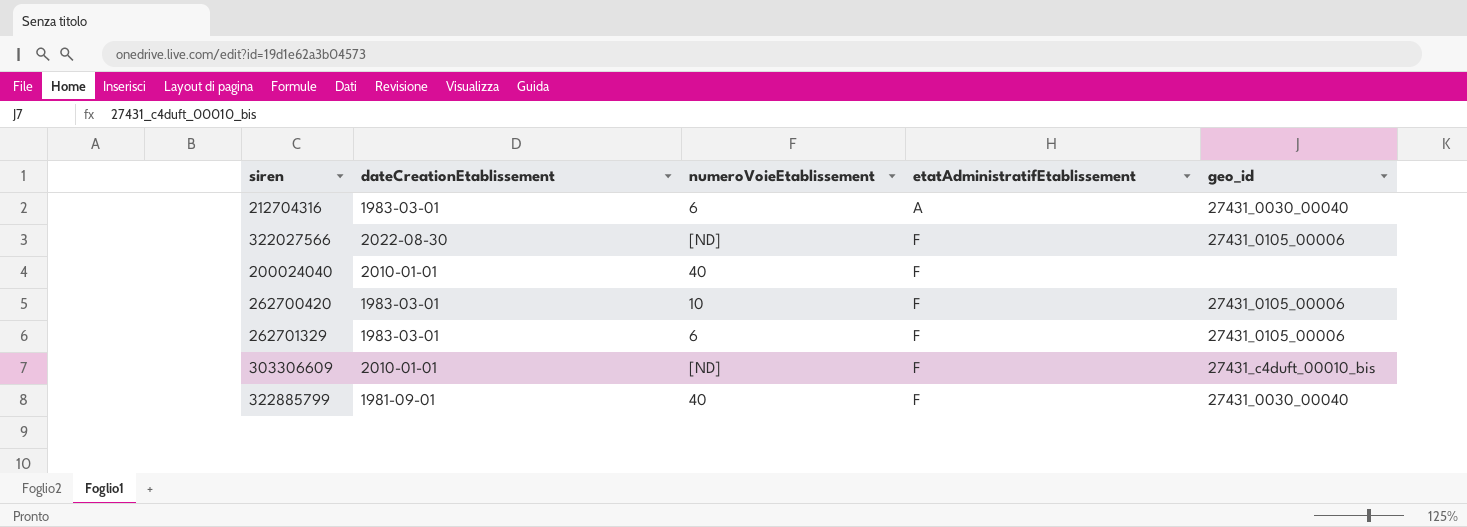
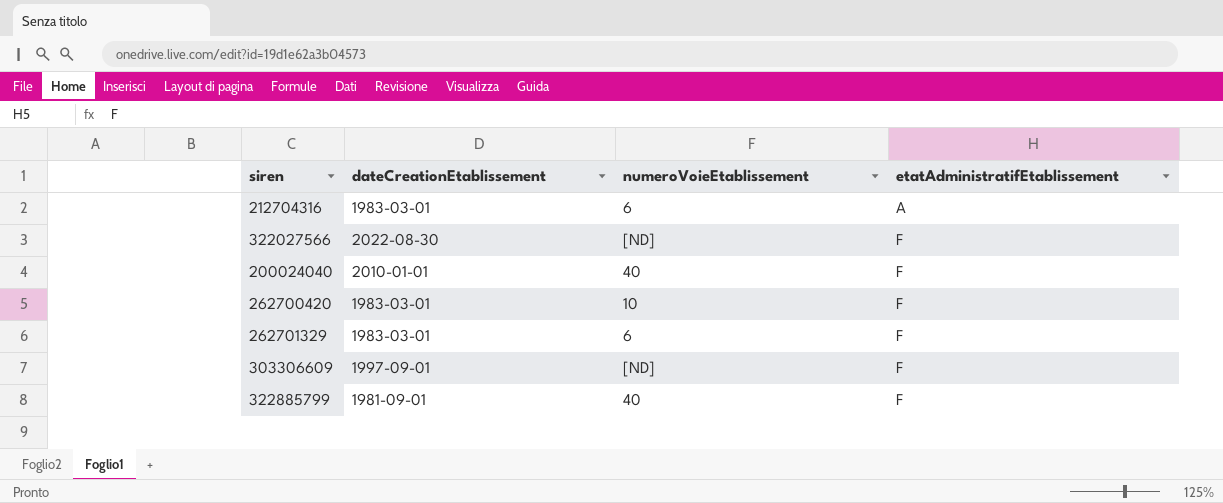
column geo_id | position: 5 -> none
303306609 | dateCreationEtablissement: 2010-01-01 -> 1997-09-01

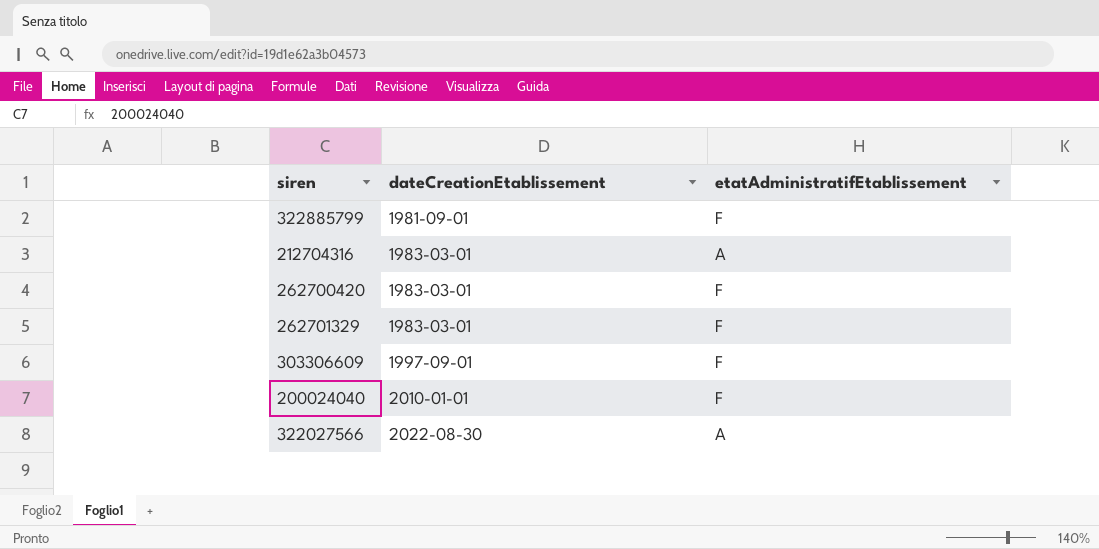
row order: etatAdministratifEtablissement ascending -> dateCreationEtablissement ascending
column numeroVoieEtablissement | position: 3 -> none
322027566 | etatAdministratifEtablissement: F -> A

